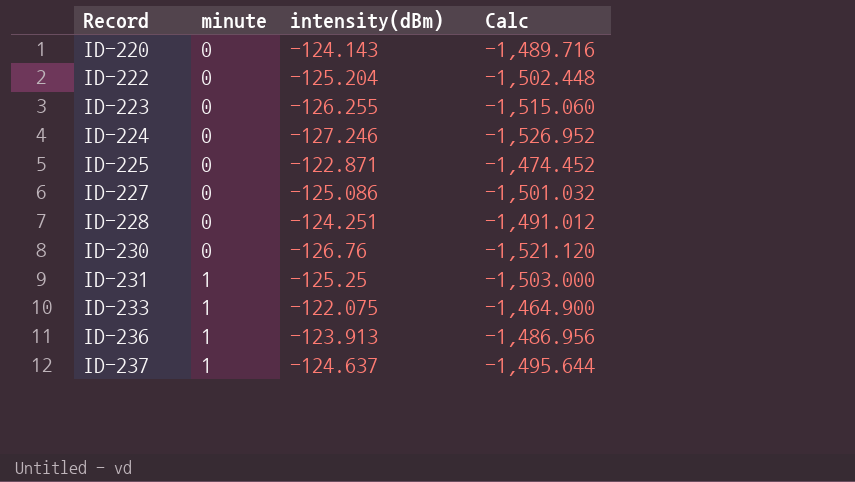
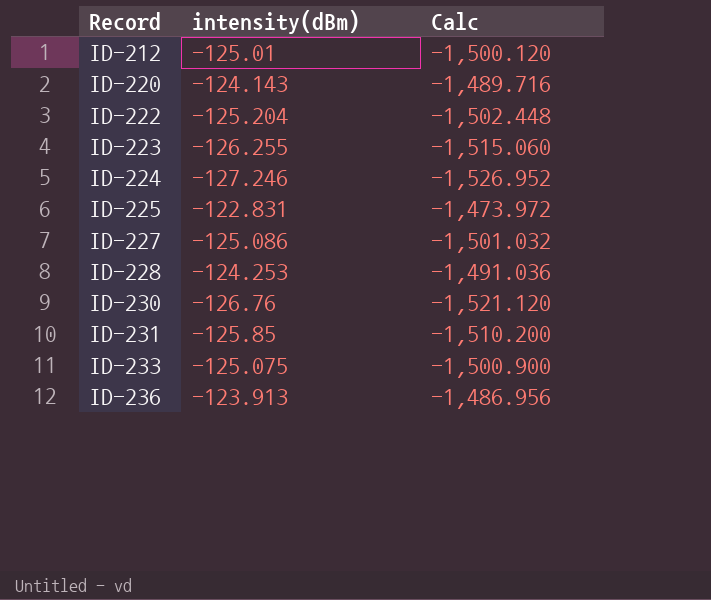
column minute | position: 2 -> none
row ID-237: 1 | -124.637 | -1,495.644 -> none
row ID-212: none -> -125.01 | -1,500.120
ID-225 | intensity(dBm): -122.871 -> -122.831
ID-225 | Calc: -1,474.452 -> -1,473.972
ID-228 | intensity(dBm): -124.251 -> -124.253
ID-228 | Calc: -1,491.012 -> -1,491.036
ID-231 | intensity(dBm): -125.25 -> -125.85
ID-231 | Calc: -1,503.000 -> -1,510.200
ID-233 | intensity(dBm): -122.075 -> -125.075
ID-233 | Calc: -1,464.900 -> -1,500.900

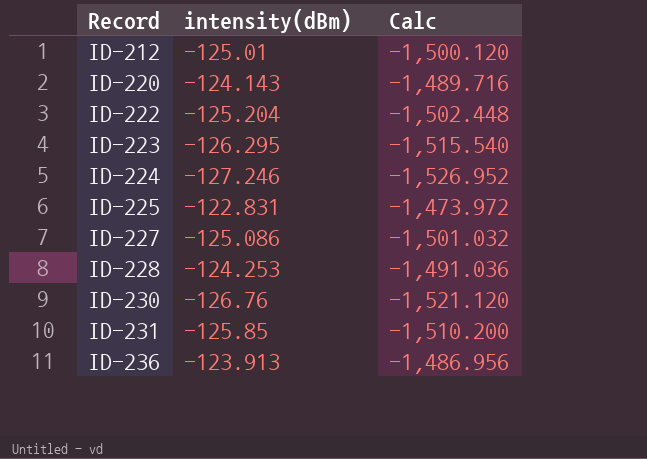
row ID-233: -125.075 | -1,500.900 -> none
ID-223 | intensity(dBm): -126.255 -> -126.295
ID-223 | Calc: -1,515.060 -> -1,515.540

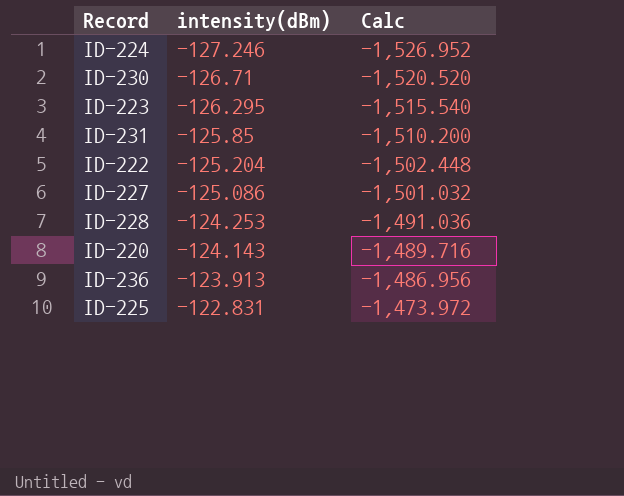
row order: Record ascending -> intensity(dBm) ascending
row ID-212: -125.01 | -1,500.120 -> none
ID-230 | intensity(dBm): -126.76 -> -126.71
ID-230 | Calc: -1,521.120 -> -1,520.520

